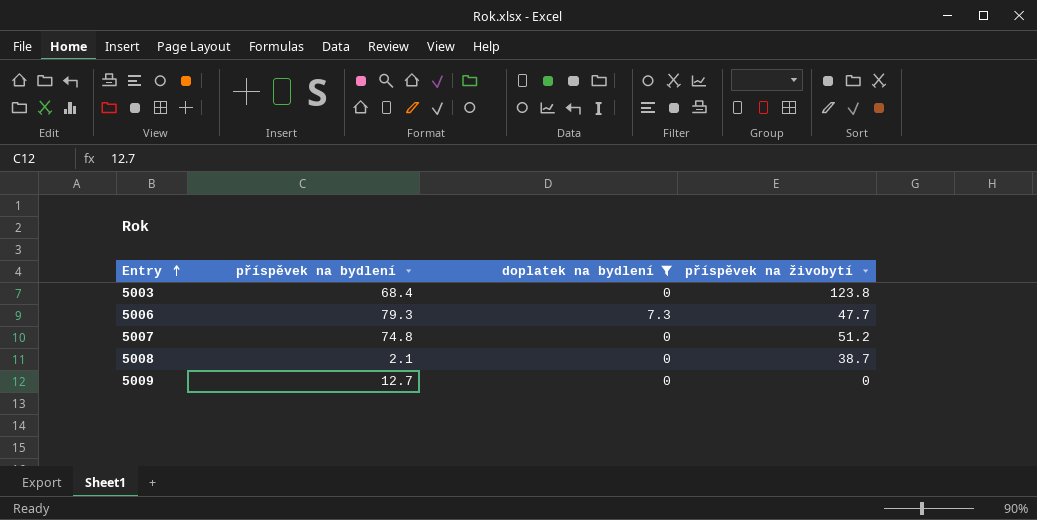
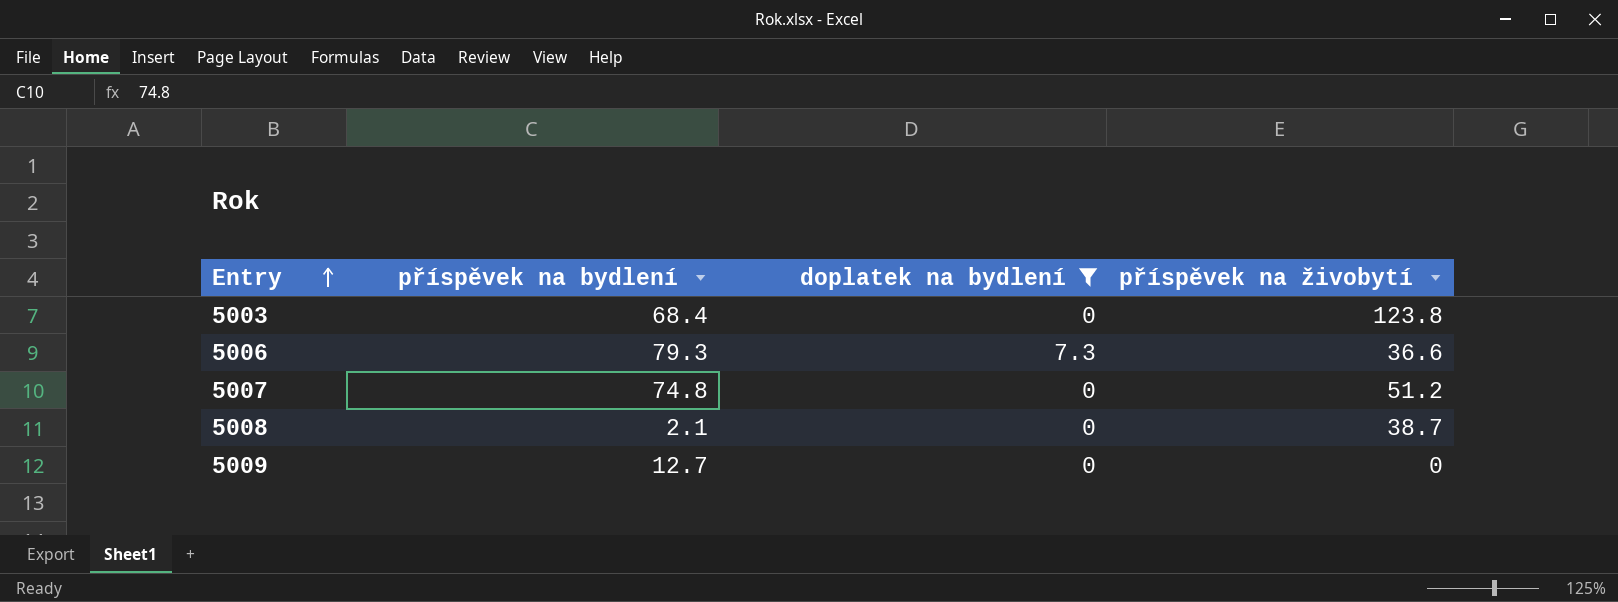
5006 | příspěvek na živobytí: 47.7 -> 36.6

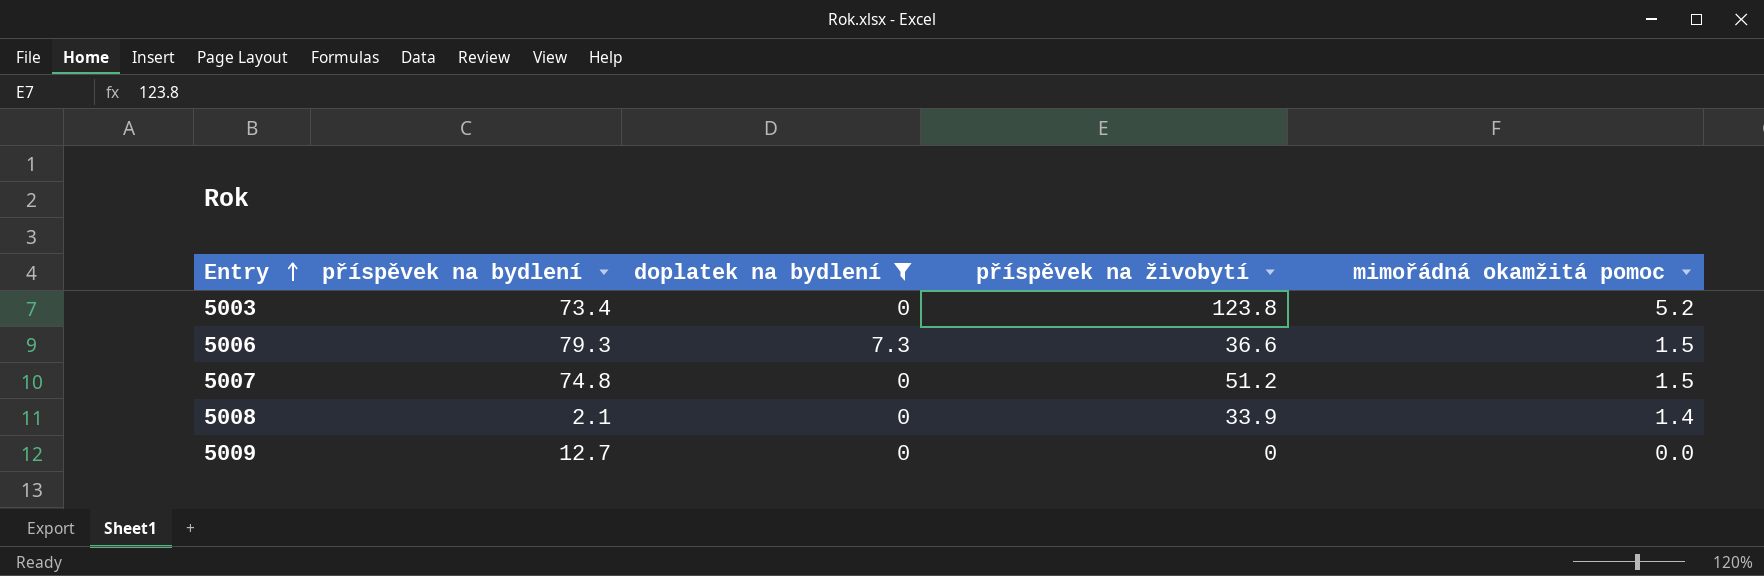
column mimořádná okamžitá pomoc | position: none -> 5
5003 | příspěvek na bydlení: 68.4 -> 73.4
5008 | příspěvek na živobytí: 38.7 -> 33.9

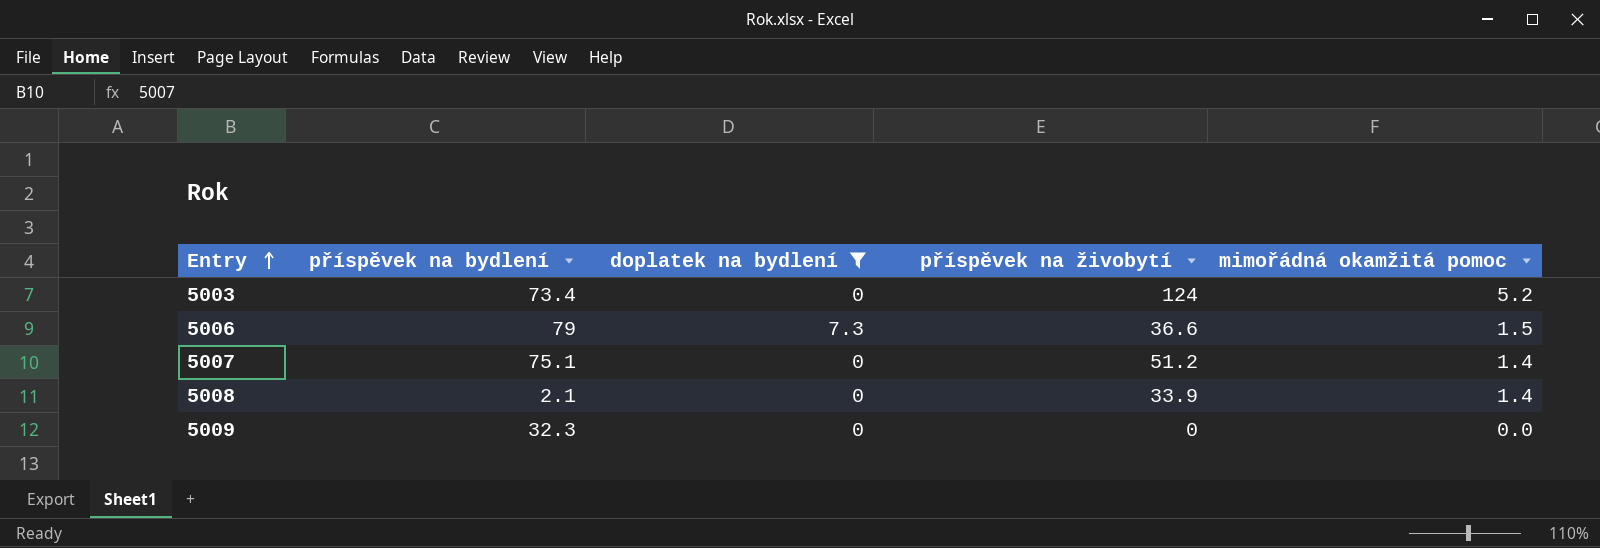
5003 | příspěvek na živobytí: 123.8 -> 124
5006 | příspěvek na bydlení: 79.3 -> 79
5007 | příspěvek na bydlení: 74.8 -> 75.1
5007 | mimořádná okamžitá pomoc: 1.5 -> 1.4
5009 | příspěvek na bydlení: 12.7 -> 32.3

